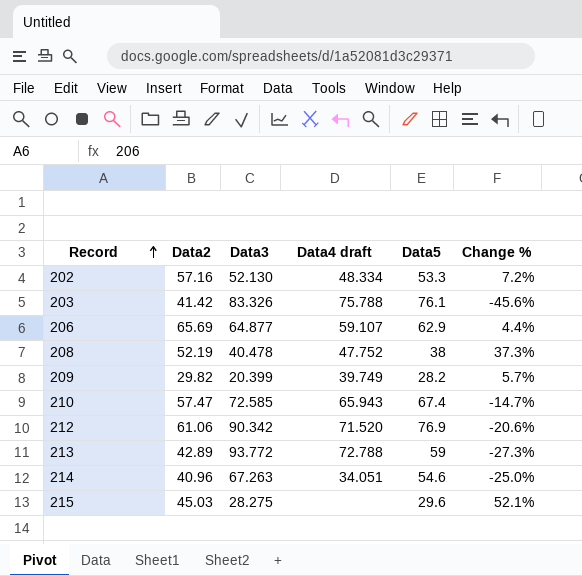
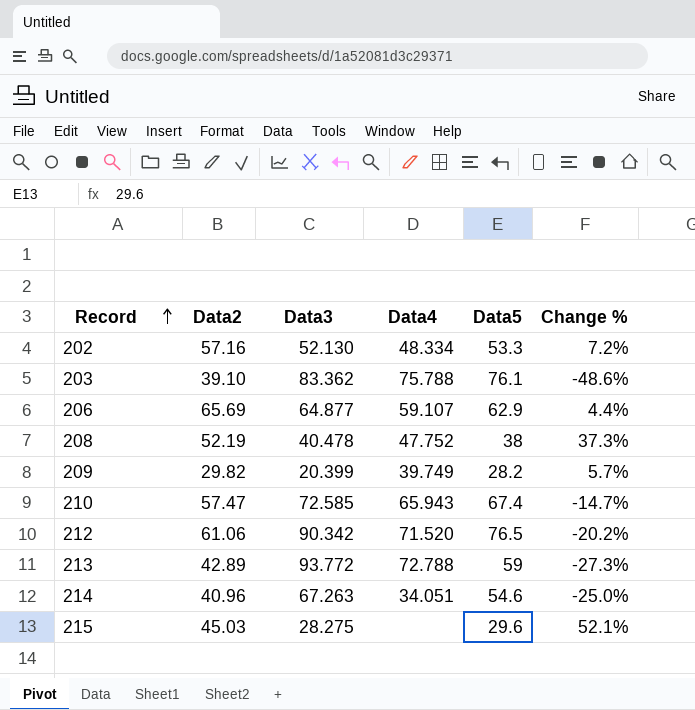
column name: Data4 draft -> Data4
203 | Data2: 41.42 -> 39.10
203 | Data3: 83.326 -> 83.362
203 | Change %: -45.6% -> -48.6%
212 | Data5: 76.9 -> 76.5
212 | Change %: -20.6% -> -20.2%

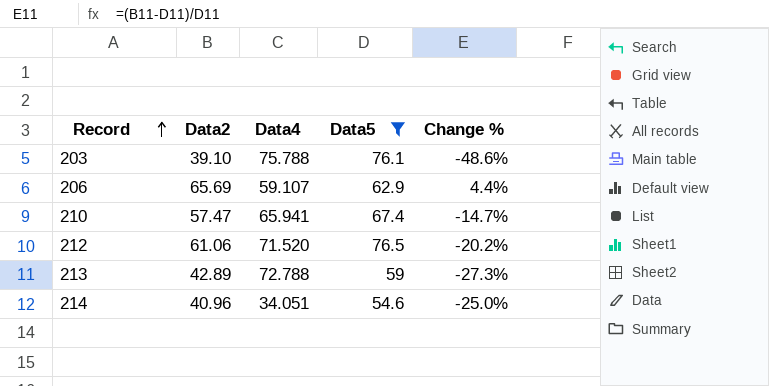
filter: none -> Data5 >= 54.6
column Data3 | position: 3 -> none
210 | Data4: 65.943 -> 65.941

